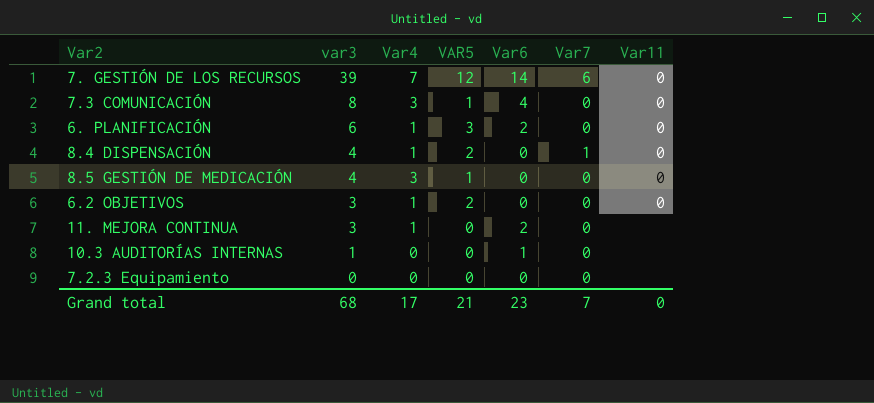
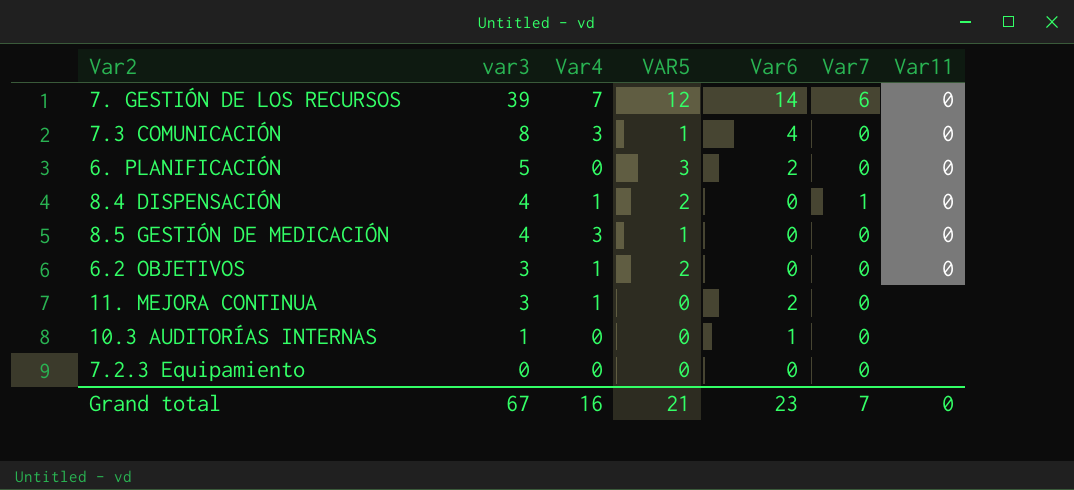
6. PLANIFICACIÓN | var3: 6 -> 5
6. PLANIFICACIÓN | Var4: 1 -> 0
Grand total | var3: 68 -> 67
Grand total | Var4: 17 -> 16

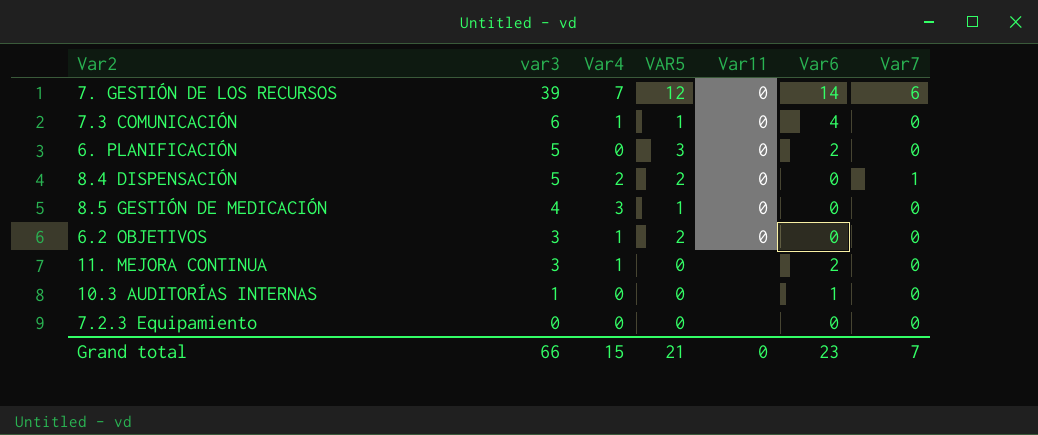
column Var11 | position: 7 -> 5
7.3 COMUNICACIÓN | var3: 8 -> 6
7.3 COMUNICACIÓN | Var4: 3 -> 1
8.4 DISPENSACIÓN | var3: 4 -> 5
8.4 DISPENSACIÓN | Var4: 1 -> 2
Grand total | var3: 67 -> 66
Grand total | Var4: 16 -> 15

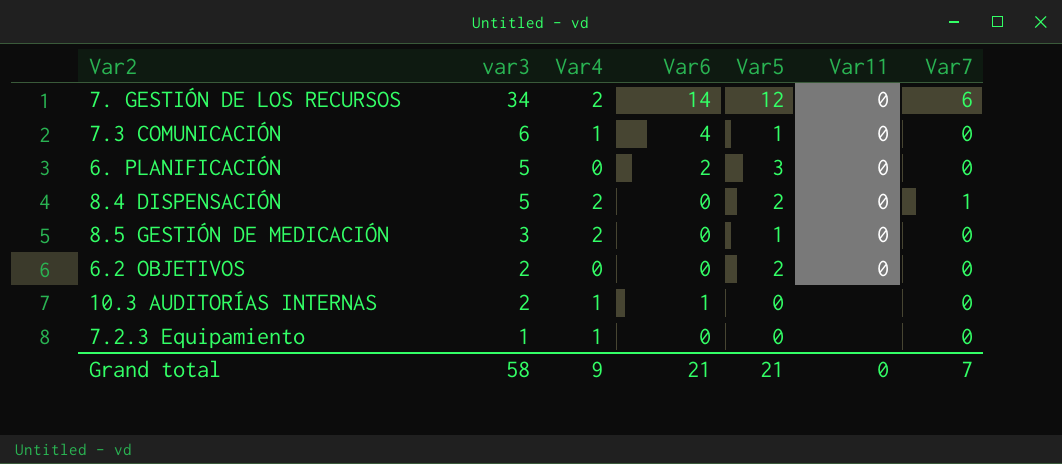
column Var6 | position: 6 -> 4
column name: VAR5 -> Var5
row 11. MEJORA CONTINUA: 3 | 1 | 0 | none | 2 | 0 -> none
7. GESTIÓN DE LOS RECURSOS | var3: 39 -> 34
7. GESTIÓN DE LOS RECURSOS | Var4: 7 -> 2
8.5 GESTIÓN DE MEDICACIÓN | var3: 4 -> 3
8.5 GESTIÓN DE MEDICACIÓN | Var4: 3 -> 2
6.2 OBJETIVOS | var3: 3 -> 2
6.2 OBJETIVOS | Var4: 1 -> 0
10.3 AUDITORÍAS INTERNAS | var3: 1 -> 2
10.3 AUDITORÍAS INTERNAS | Var4: 0 -> 1
7.2.3 Equipamiento | var3: 0 -> 1
7.2.3 Equipamiento | Var4: 0 -> 1
Grand total | var3: 66 -> 58
Grand total | Var4: 15 -> 9
Grand total | Var6: 23 -> 21

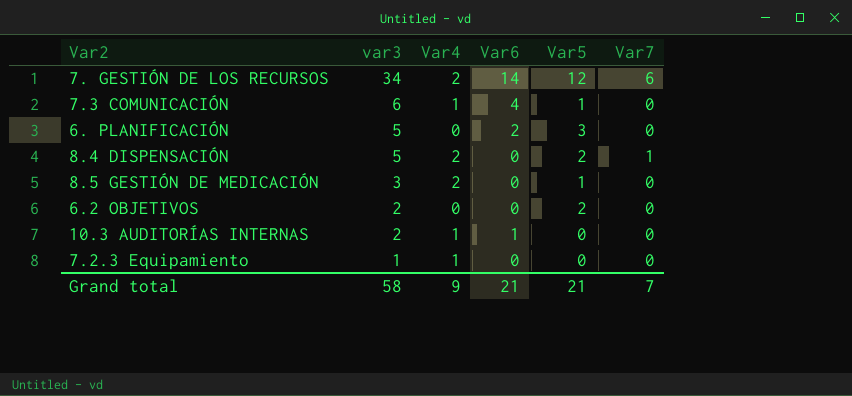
column Var11 | position: 6 -> none

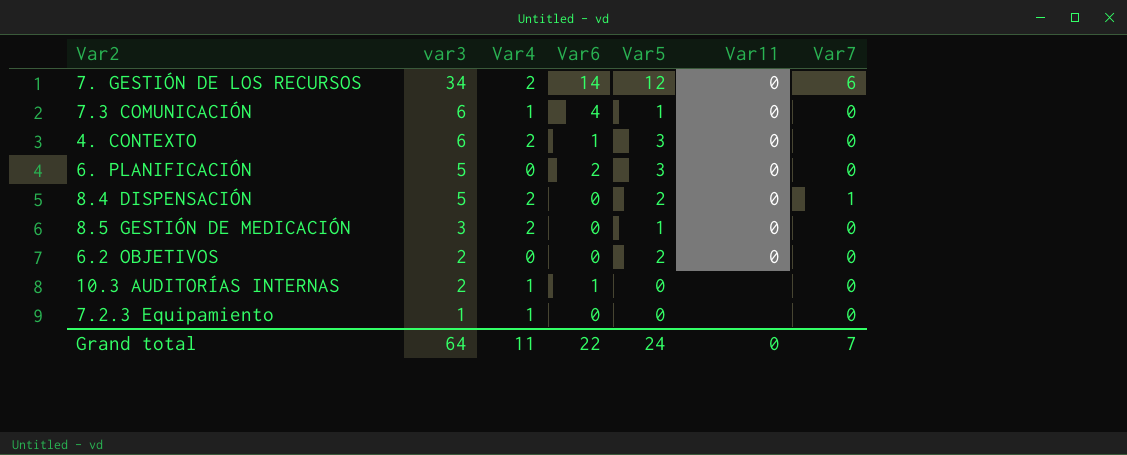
column Var11 | position: none -> 6
row 4. CONTEXTO: none -> 6 | 2 | 1 | 3 | 0 | 0
Grand total | var3: 58 -> 64
Grand total | Var4: 9 -> 11
Grand total | Var6: 21 -> 22
Grand total | Var5: 21 -> 24

